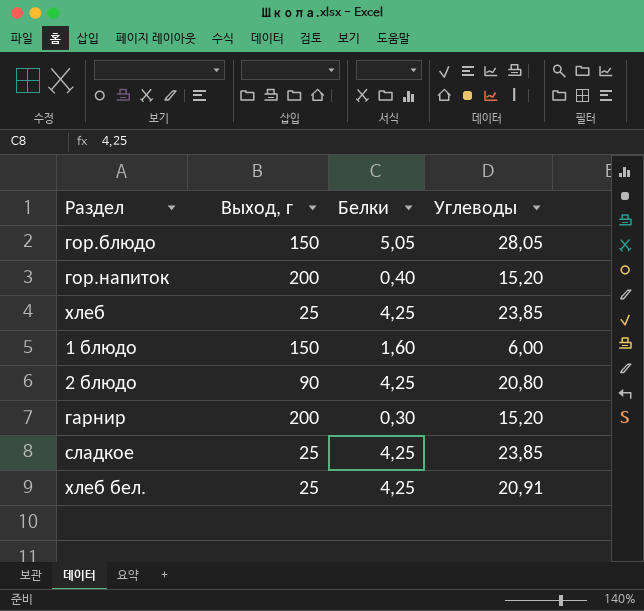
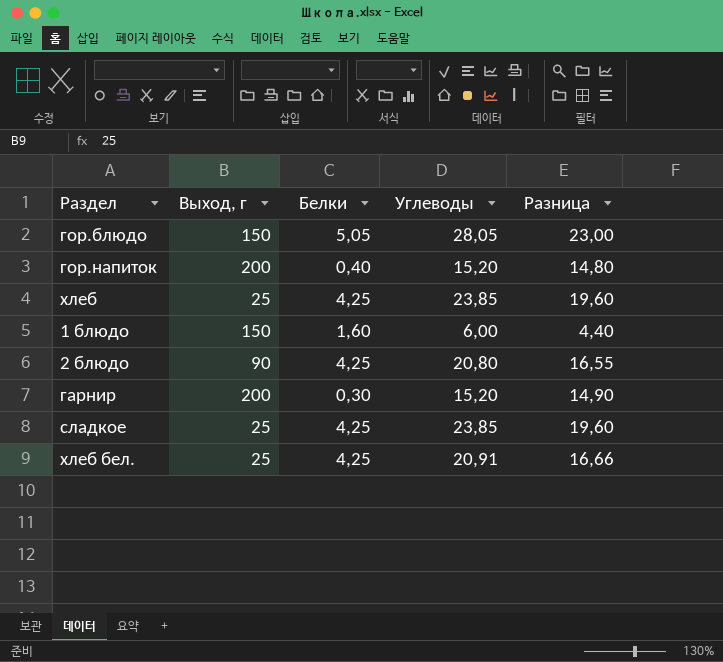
column Разница | formula: none -> [Углеводы] - [Белки]

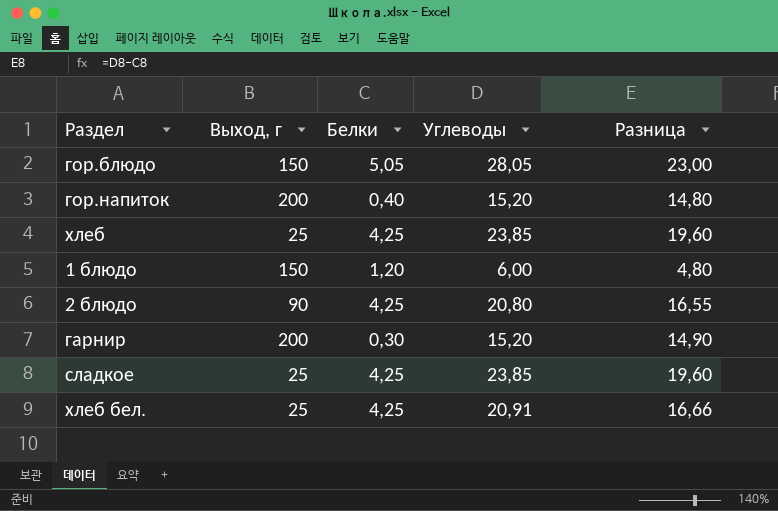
1 блюдо | Белки: 1,60 -> 1,20
1 блюдо | Разница: 4,40 -> 4,80

